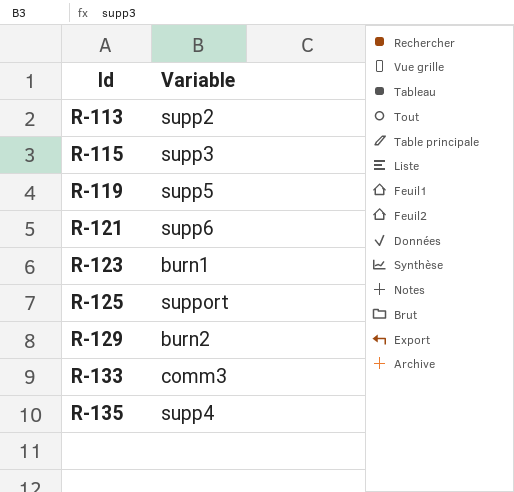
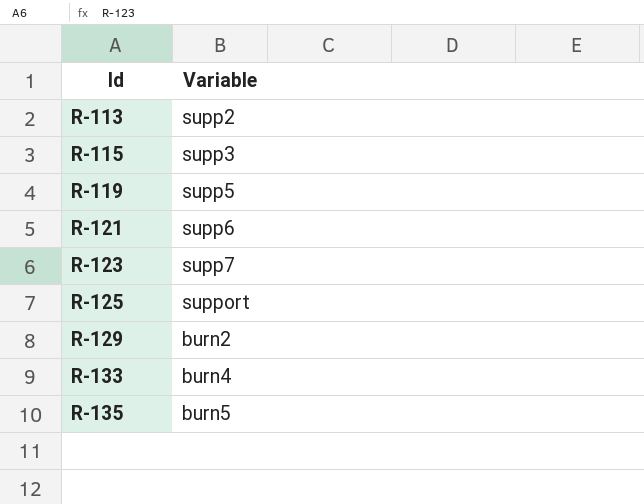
R-123 | Variable: burn1 -> supp7
R-133 | Variable: comm3 -> burn4
R-135 | Variable: supp4 -> burn5

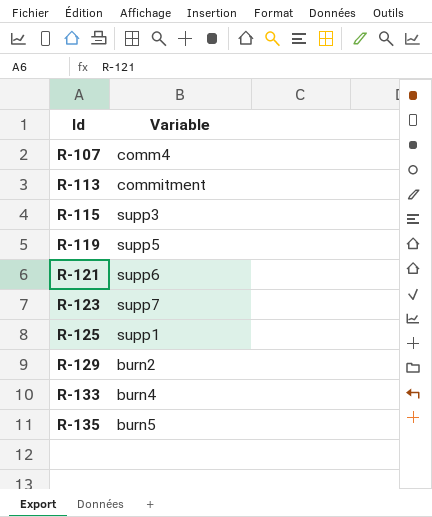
row R-107: none -> comm4
R-113 | Variable: supp2 -> commitment
R-125 | Variable: support -> supp1

